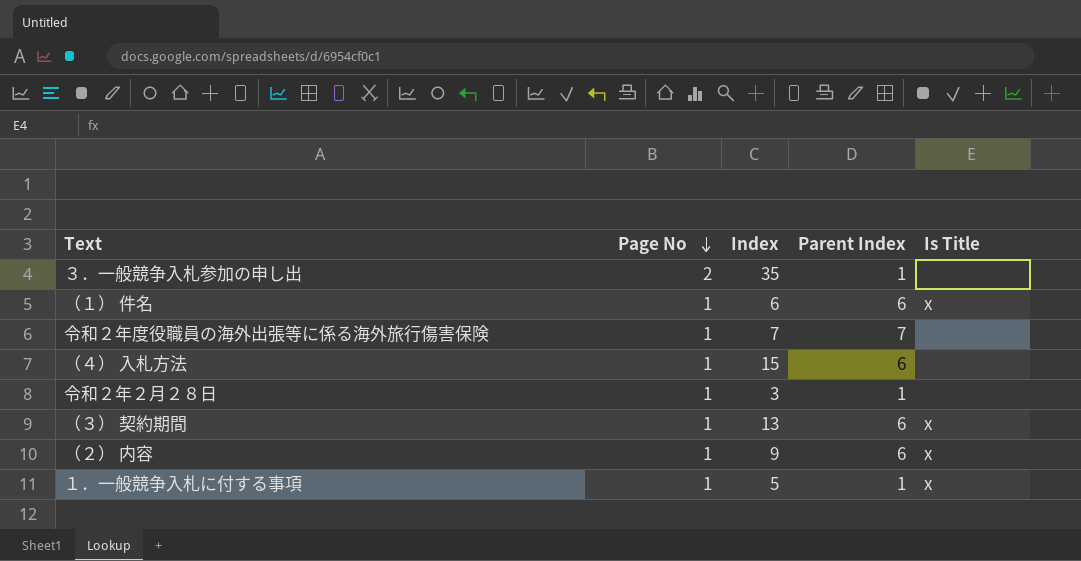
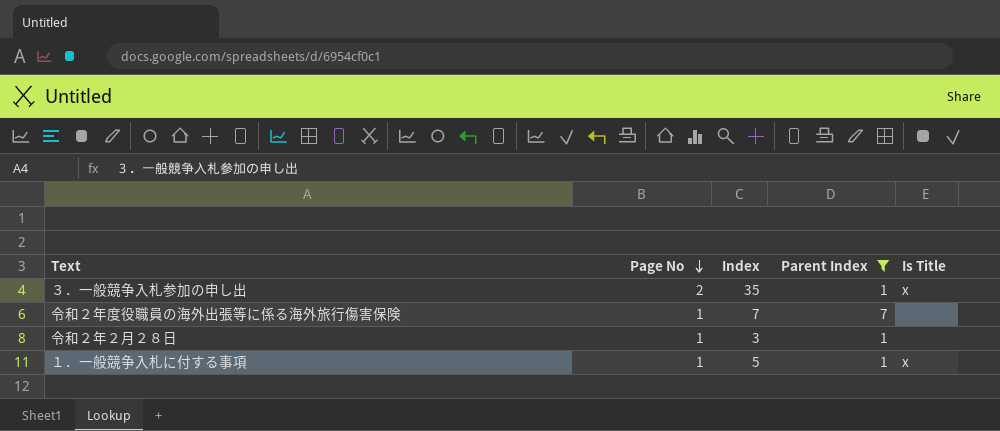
filter: none -> Parent Index != 6
３．一般競争入札参加の申し出 | Is Title: none -> x

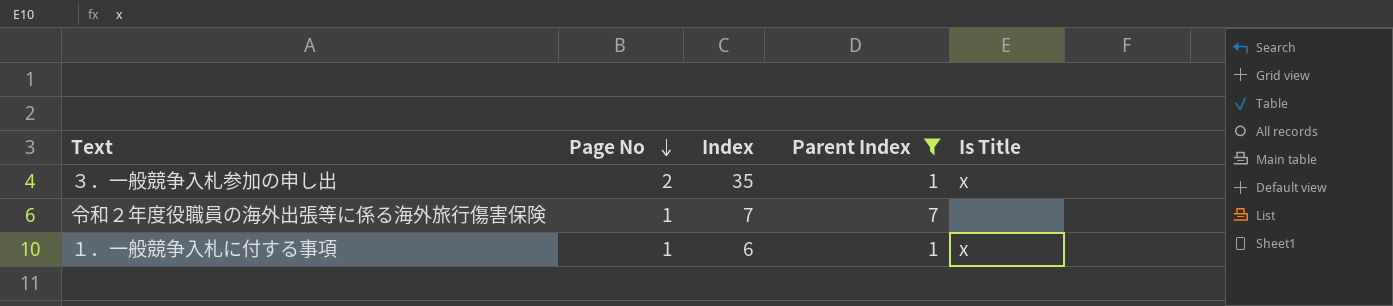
row 令和２年２月２８日: 1 | 3 | 1 | none -> none
１．一般競争入札に付する事項 | Index: 5 -> 6

